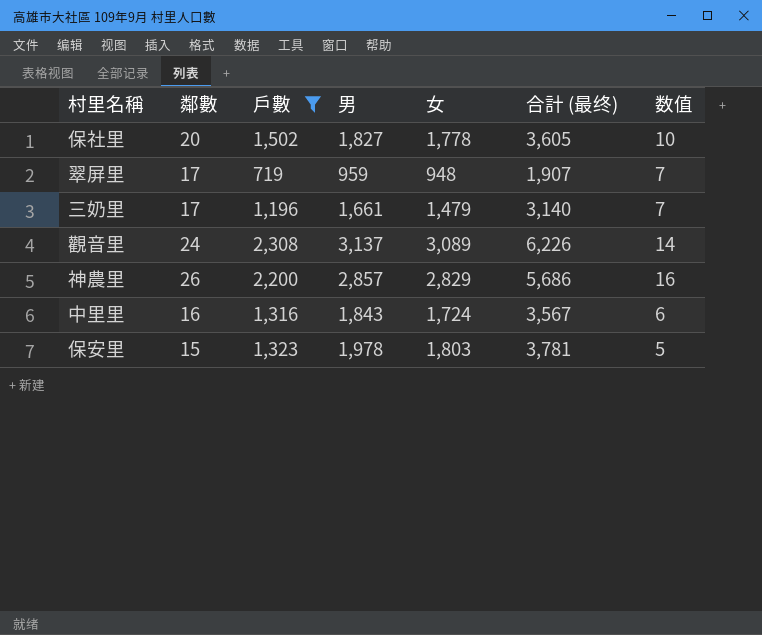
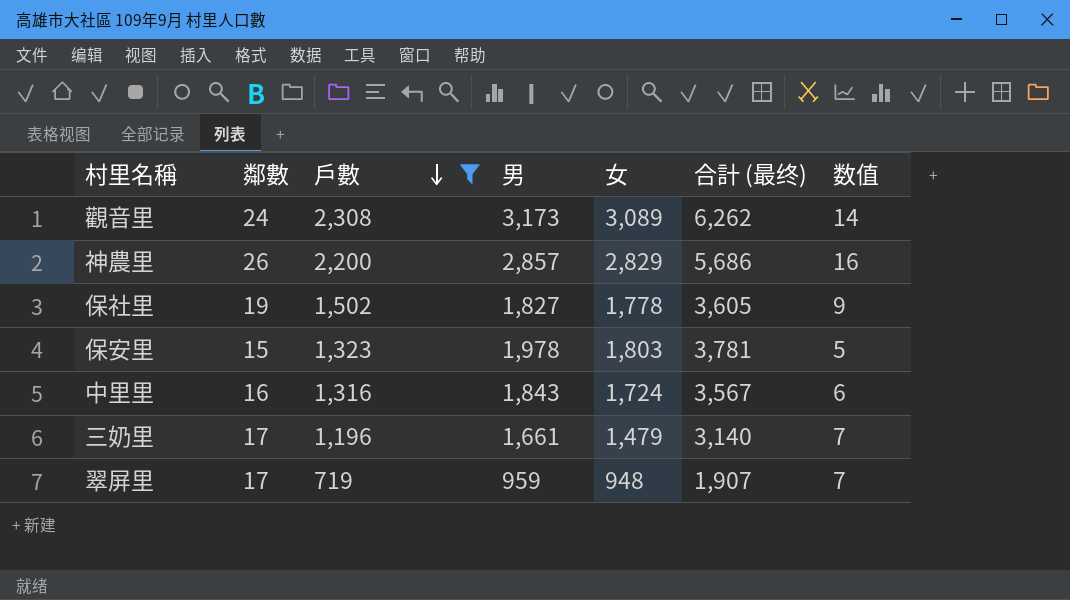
row order: none -> 戶數 descending
觀音里 | 男: 3,137 -> 3,173
觀音里 | 合計 (最终): 6,226 -> 6,262
保社里 | 鄰數: 20 -> 19
保社里 | 数值: 10 -> 9

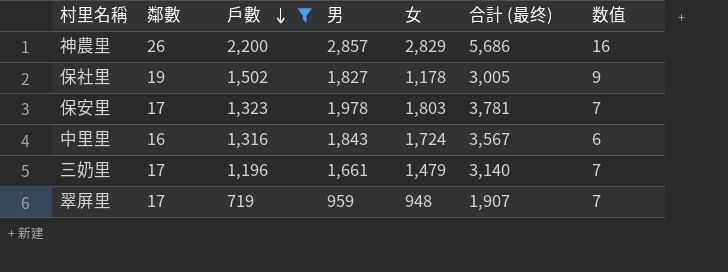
row 觀音里: 24 | 2,308 | 3,173 | 3,089 | 6,262 | 14 -> none
保社里 | 女: 1,778 -> 1,178
保社里 | 合計 (最终): 3,605 -> 3,005
保安里 | 鄰數: 15 -> 17
保安里 | 数值: 5 -> 7

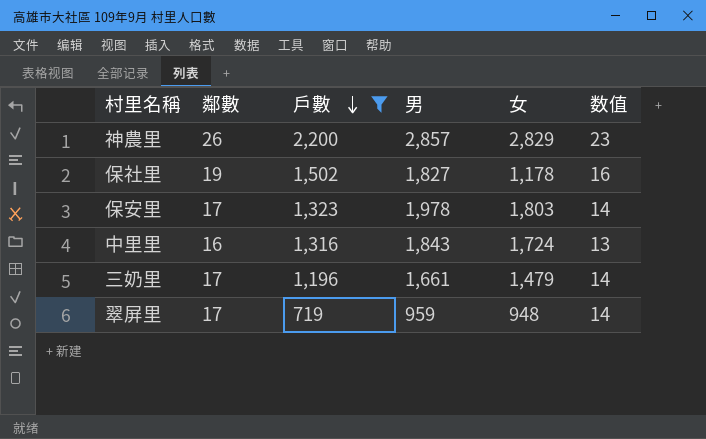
column 合計 (最终) | formula: [男] + [女] -> none
column 数值 | formula: [鄰數] - 10 -> [鄰數] - 3

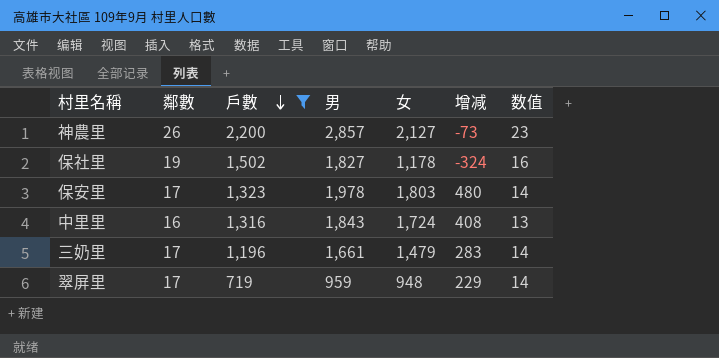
column 增减 | formula: none -> [女] - [戶數]
神農里 | 女: 2,829 -> 2,127

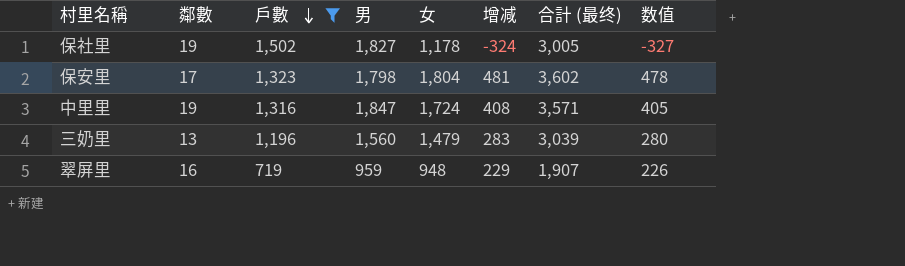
column 合計 (最终) | formula: none -> [男] + [女]
column 数值 | formula: [鄰數] - 3 -> [增减] - 3
row 神農里: 26 | 2,200 | 2,857 | 2,127 | -73 | 23 -> none
保安里 | 男: 1,978 -> 1,798
保安里 | 女: 1,803 -> 1,804
保安里 | 增减: 480 -> 481
中里里 | 鄰數: 16 -> 19
中里里 | 男: 1,843 -> 1,847
三奶里 | 鄰數: 17 -> 13
三奶里 | 男: 1,661 -> 1,560
翠屏里 | 鄰數: 17 -> 16

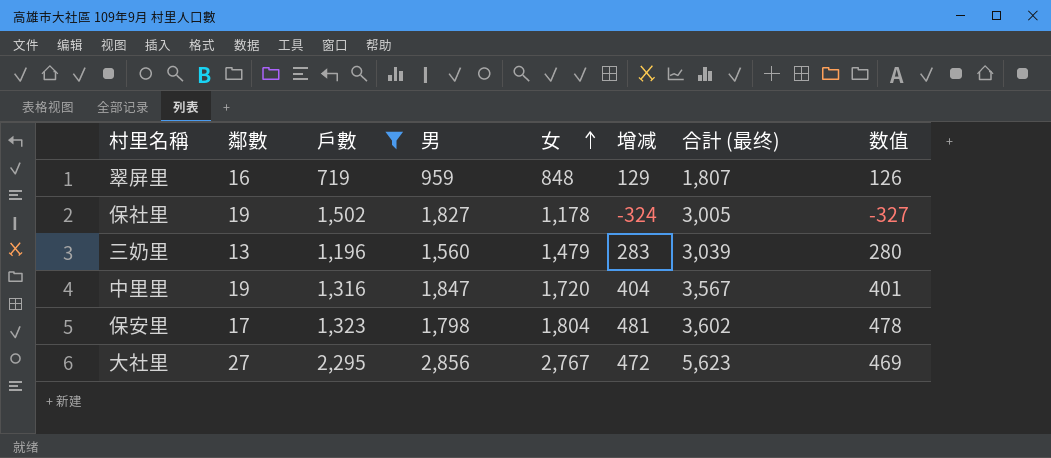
row order: 戶數 descending -> 女 ascending
翠屏里 | 女: 948 -> 848
翠屏里 | 增减: 229 -> 129
翠屏里 | 合計 (最终): 1,907 -> 1,807
翠屏里 | 数值: 226 -> 126
中里里 | 女: 1,724 -> 1,720
中里里 | 增减: 408 -> 404
中里里 | 合計 (最终): 3,571 -> 3,567
中里里 | 数值: 405 -> 401
row 大社里: none -> 27 | 2,295 | 2,856 | 2,767 | 472 | 5,623 | 469

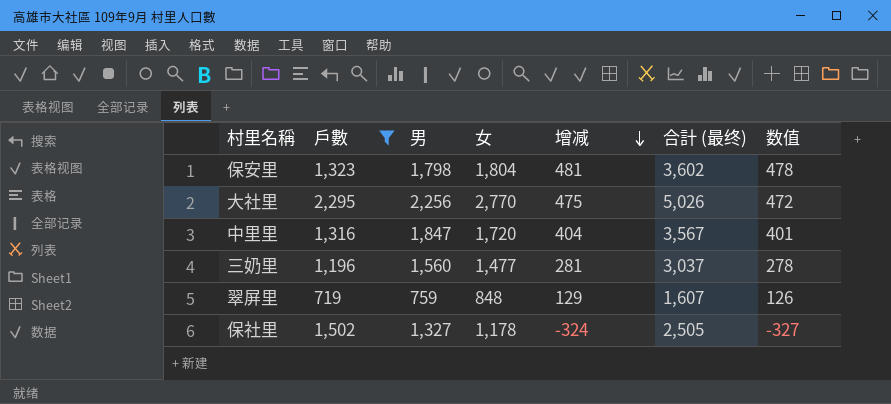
row order: 女 ascending -> 增减 descending
column 鄰數 | position: 2 -> none
大社里 | 男: 2,856 -> 2,256
大社里 | 女: 2,767 -> 2,770
大社里 | 增减: 472 -> 475
大社里 | 合計 (最终): 5,623 -> 5,026
大社里 | 数值: 469 -> 472
三奶里 | 女: 1,479 -> 1,477
三奶里 | 增减: 283 -> 281
三奶里 | 合計 (最终): 3,039 -> 3,037
三奶里 | 数值: 280 -> 278
翠屏里 | 男: 959 -> 759
翠屏里 | 合計 (最终): 1,807 -> 1,607
保社里 | 男: 1,827 -> 1,327
保社里 | 合計 (最终): 3,005 -> 2,505

